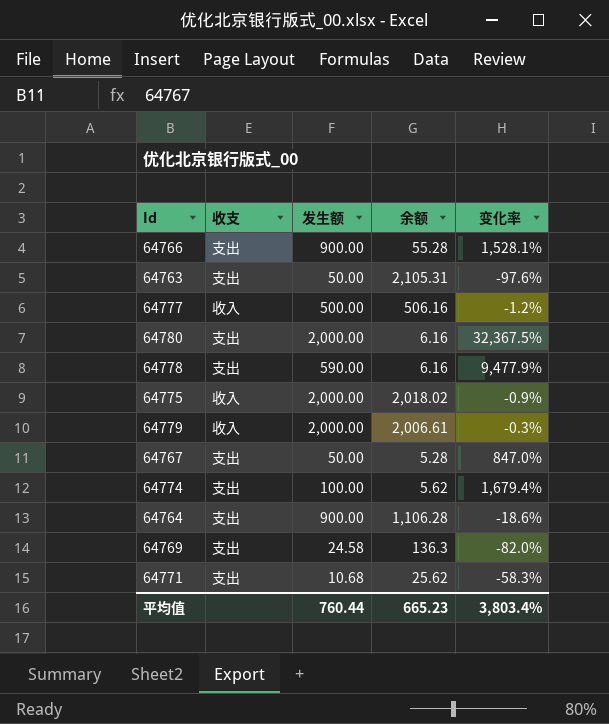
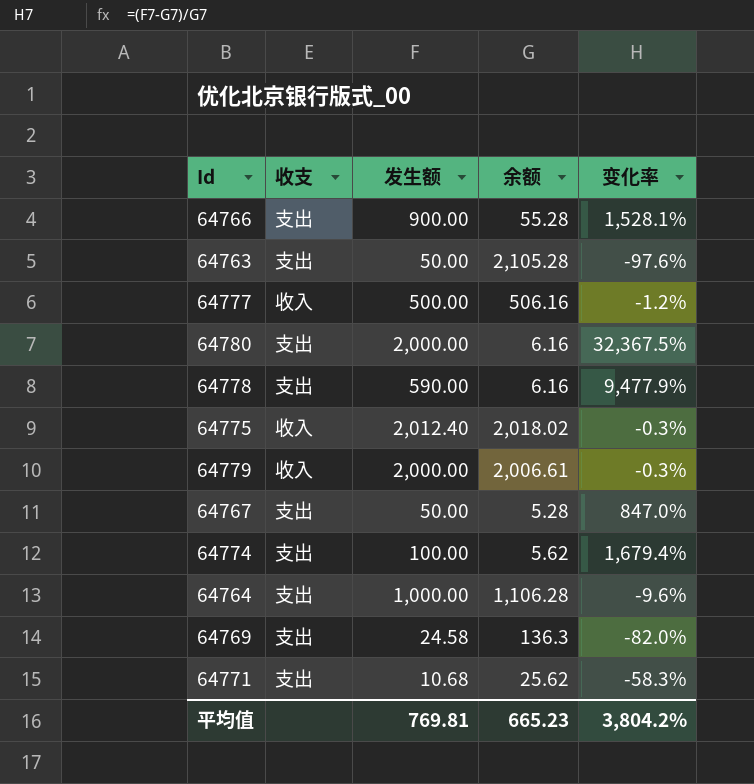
64763 | 余额: 2,105.31 -> 2,105.28
64775 | 发生额: 2,000.00 -> 2,012.40
64775 | 变化率: -0.9% -> -0.3%
64764 | 发生额: 900.00 -> 1,000.00
64764 | 变化率: -18.6% -> -9.6%
平均值 | 发生额: 760.44 -> 769.81
平均值 | 变化率: 3,803.4% -> 3,804.2%

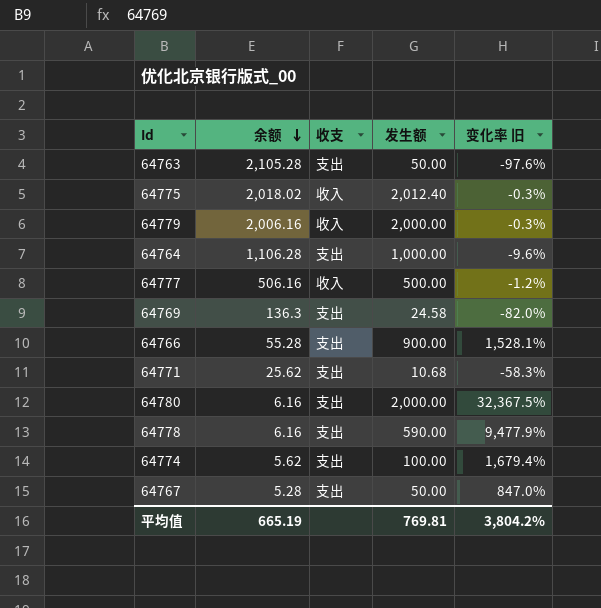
row order: none -> 余额 descending
column 余额 | position: 4 -> 2
column name: 变化率 -> 变化率 旧
64779 | 余额: 2,006.61 -> 2,006.16
平均值 | 余额: 665.23 -> 665.19

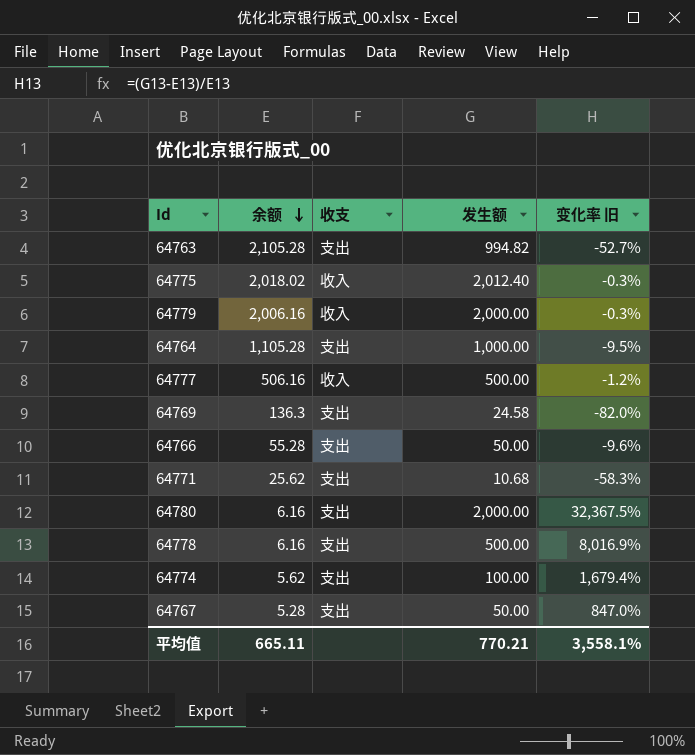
64763 | 发生额: 50.00 -> 994.82
64763 | 变化率 旧: -97.6% -> -52.7%
64764 | 余额: 1,106.28 -> 1,105.28
64764 | 变化率 旧: -9.6% -> -9.5%
64766 | 发生额: 900.00 -> 50.00
64766 | 变化率 旧: 1,528.1% -> -9.6%
64778 | 发生额: 590.00 -> 500.00
64778 | 变化率 旧: 9,477.9% -> 8,016.9%
平均值 | 余额: 665.19 -> 665.11
平均值 | 发生额: 769.81 -> 770.21
平均值 | 变化率 旧: 3,804.2% -> 3,558.1%

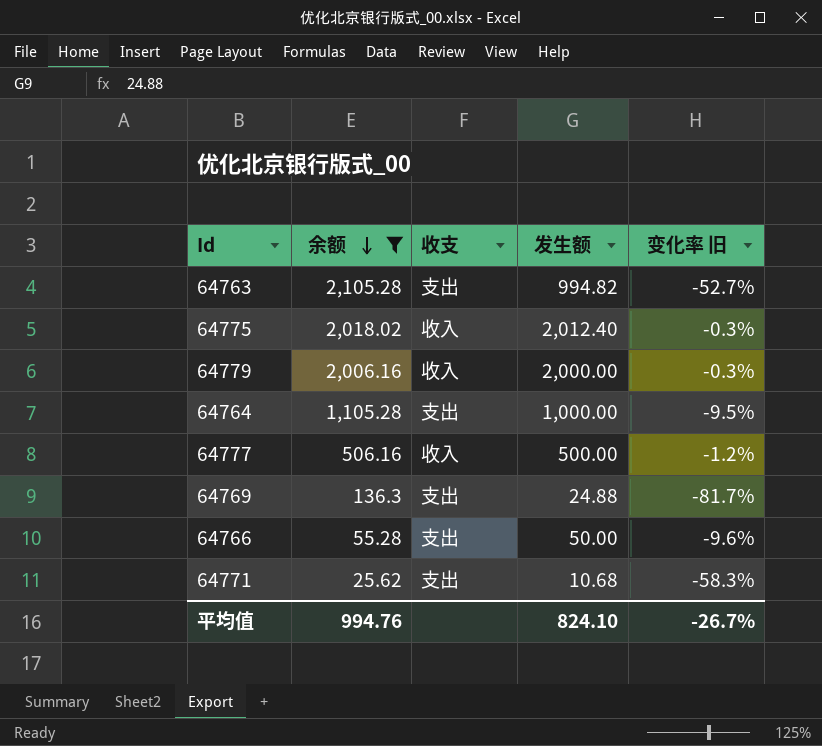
filter: none -> 余额 >= 25.62
64769 | 发生额: 24.58 -> 24.88
64769 | 变化率 旧: -82.0% -> -81.7%
平均值 | 余额: 665.11 -> 994.76
平均值 | 发生额: 770.21 -> 824.10
平均值 | 变化率 旧: 3,558.1% -> -26.7%

